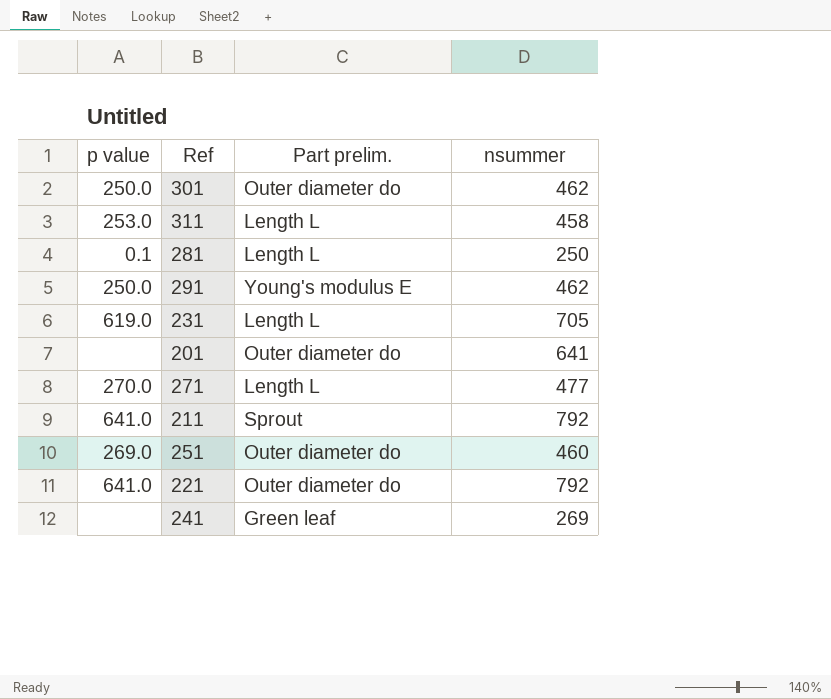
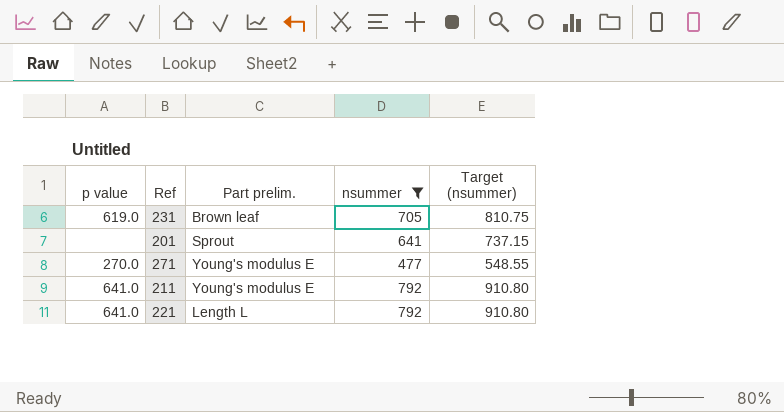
filter: none -> nsummer >= 477
column Target (nsummer) | formula: none -> [nsummer] * 1.15
231 | Part prelim.: Length L -> Brown leaf
201 | Part prelim.: Outer diameter do -> Sprout
271 | Part prelim.: Length L -> Young's modulus E
211 | Part prelim.: Sprout -> Young's modulus E
221 | Part prelim.: Outer diameter do -> Length L

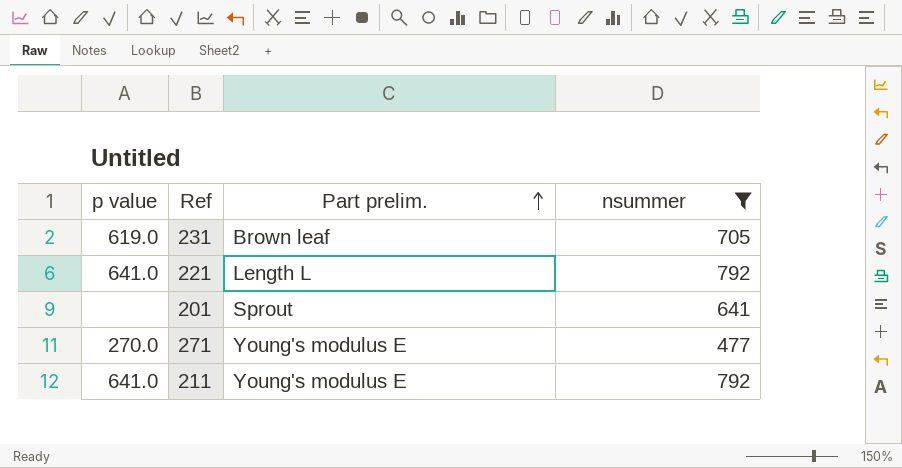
row order: none -> Part prelim. ascending
column Target (nsummer) | formula: [nsummer] * 1.15 -> none

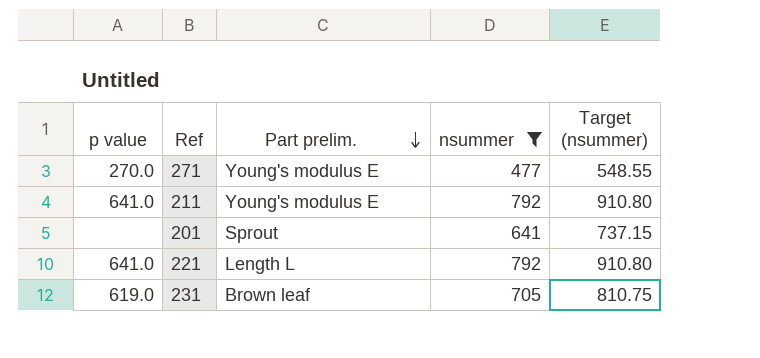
row order: Part prelim. ascending -> Part prelim. descending
column Target (nsummer) | formula: none -> [nsummer] * 1.15

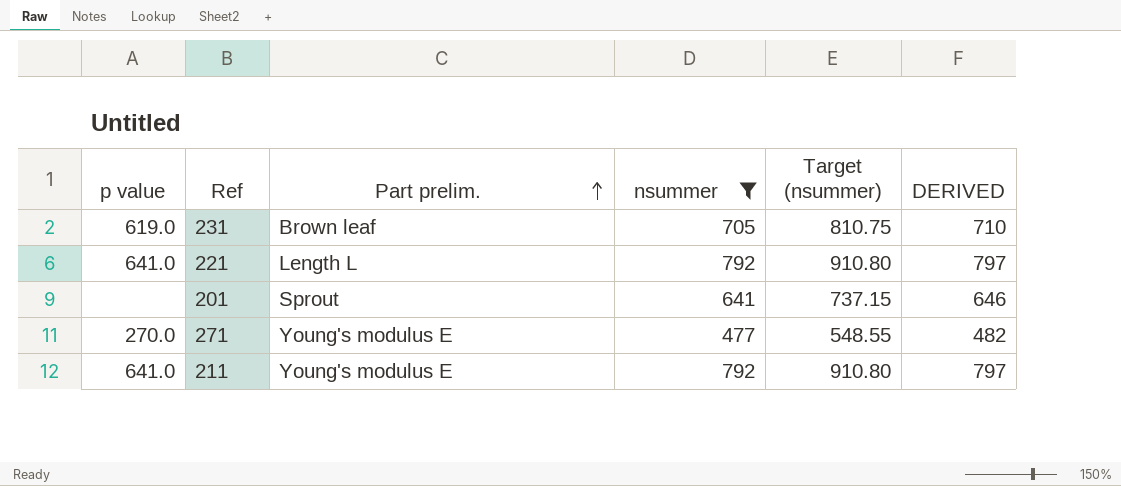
row order: Part prelim. descending -> Part prelim. ascending
column DERIVED | formula: none -> [nsummer] + 5

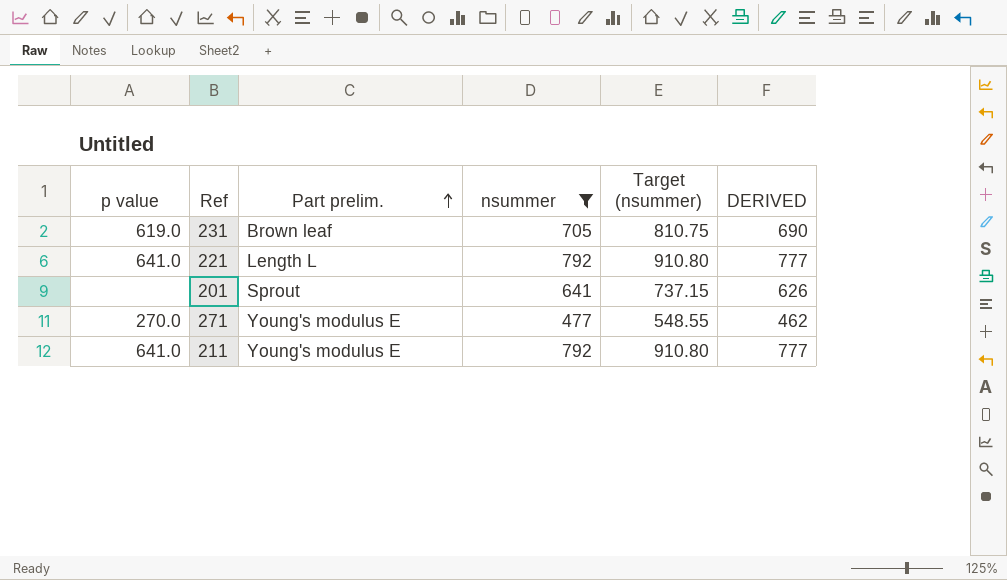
column DERIVED | formula: [nsummer] + 5 -> [nsummer] - 15

